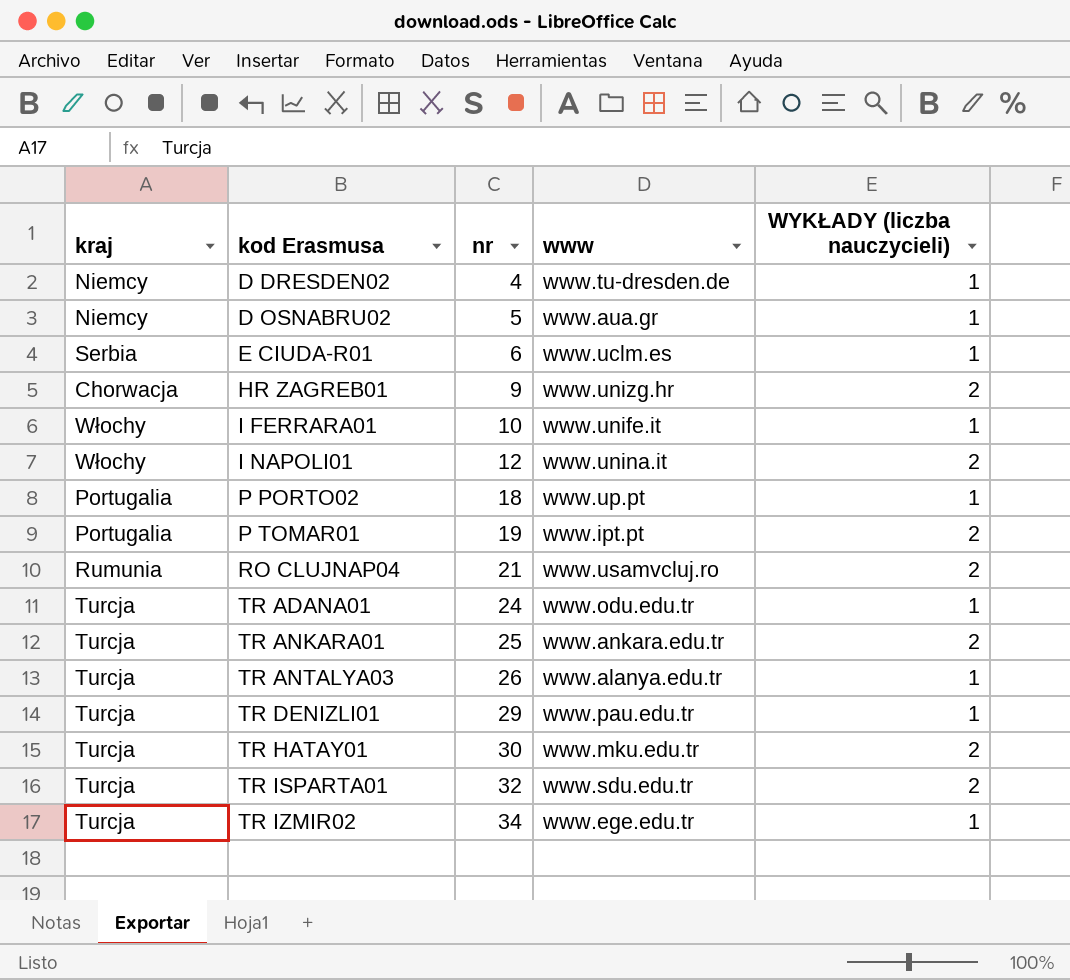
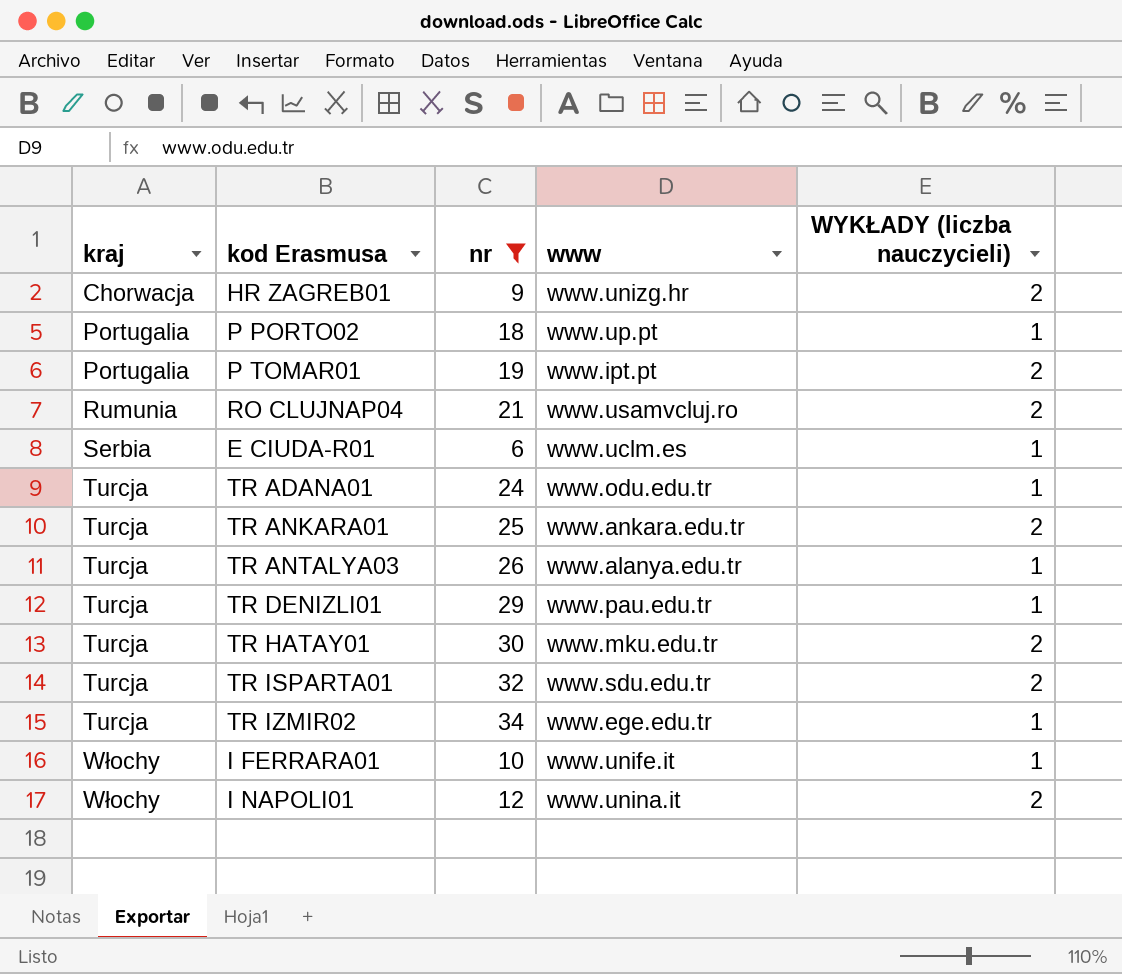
filter: none -> nr >= 6
row order: kod Erasmusa ascending -> kraj ascending

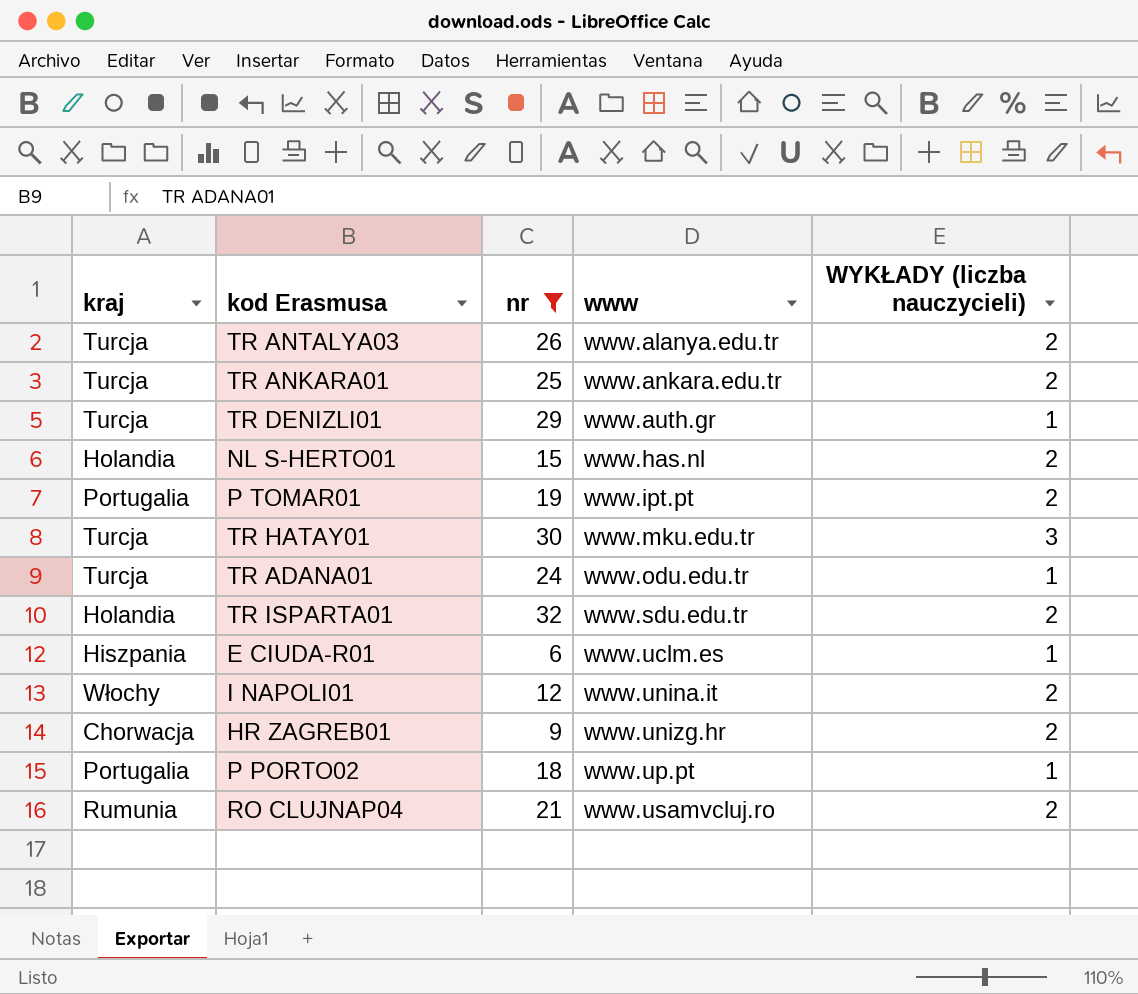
row order: kraj ascending -> www ascending
row TR IZMIR02: Turcja | 34 | www.ege.edu.tr | 1 -> none
row I FERRARA01: Włochy | 10 | www.unife.it | 1 -> none
TR ANTALYA03 | WYKŁADY (liczba nauczycieli): 1 -> 2
TR DENIZLI01 | www: www.pau.edu.tr -> www.auth.gr
row NL S-HERTO01: none -> Holandia | 15 | www.has.nl | 2
TR HATAY01 | WYKŁADY (liczba nauczycieli): 2 -> 3
TR ISPARTA01 | kraj: Turcja -> Holandia
E CIUDA-R01 | kraj: Serbia -> Hiszpania

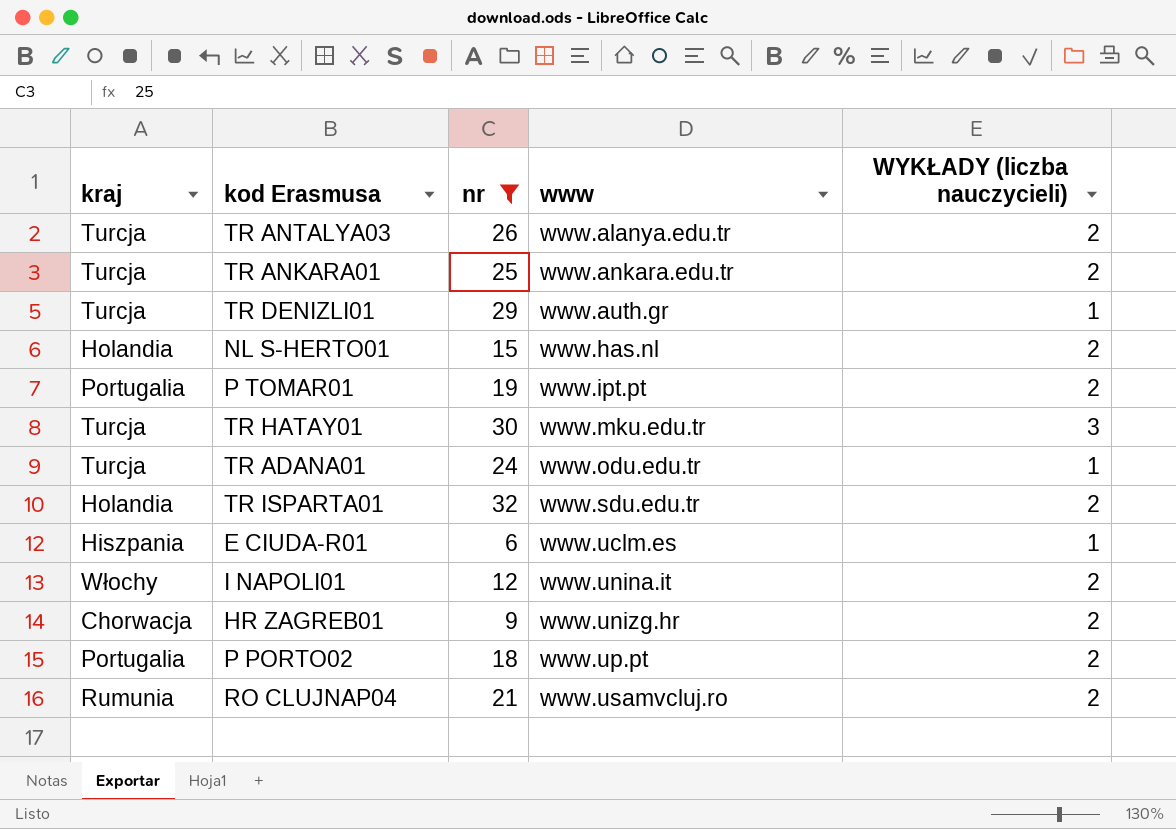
P PORTO02 | WYKŁADY (liczba nauczycieli): 1 -> 2

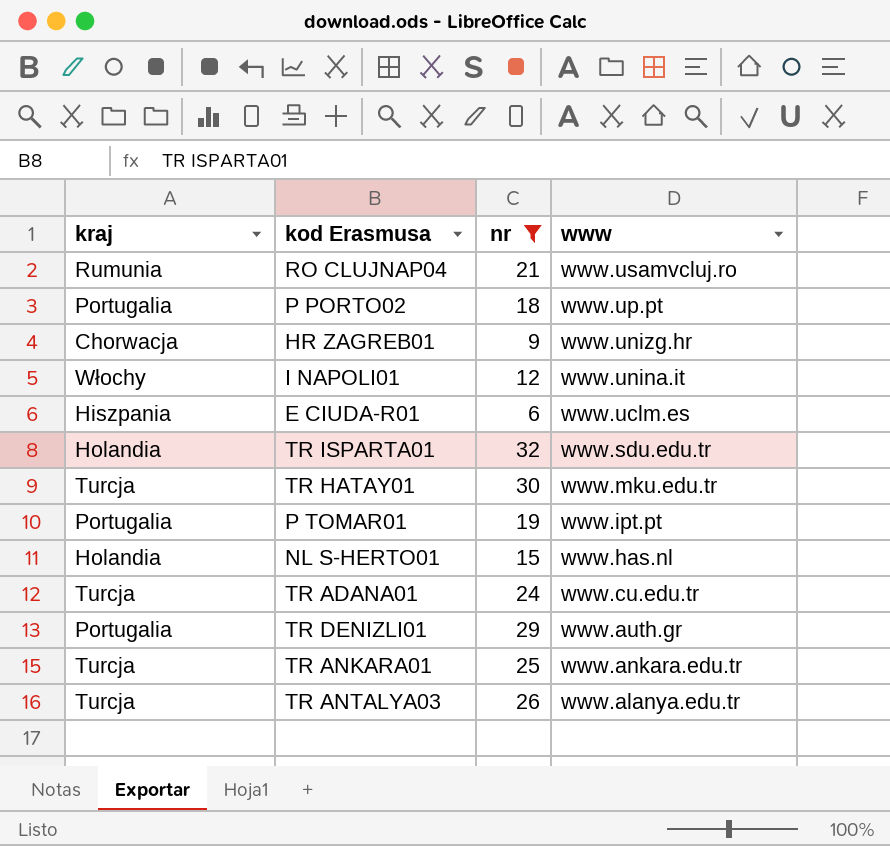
row order: www ascending -> www descending
column WYKŁADY (liczba nauczycieli) | position: 5 -> none
TR ADANA01 | www: www.odu.edu.tr -> www.cu.edu.tr
TR DENIZLI01 | kraj: Turcja -> Portugalia

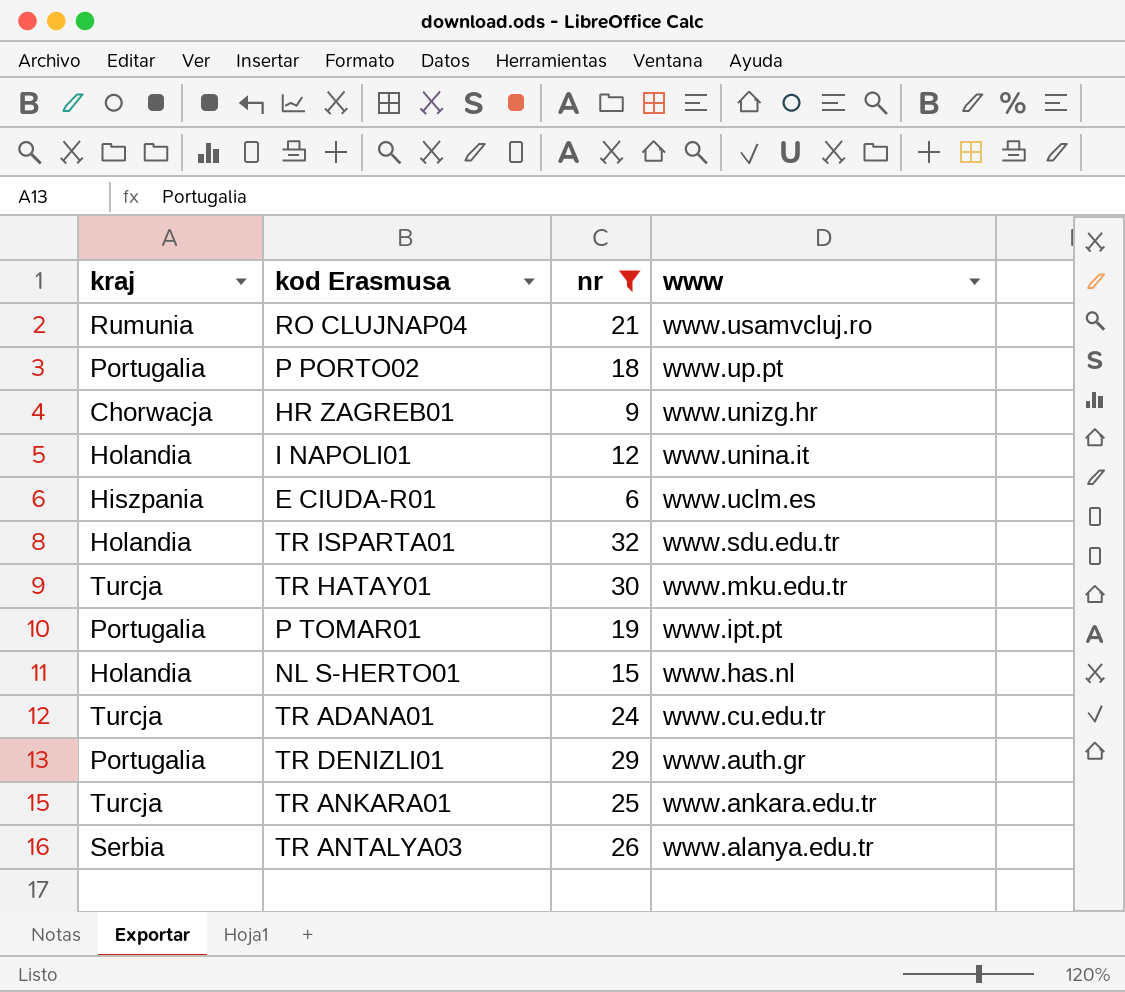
I NAPOLI01 | kraj: Włochy -> Holandia
TR ANTALYA03 | kraj: Turcja -> Serbia

